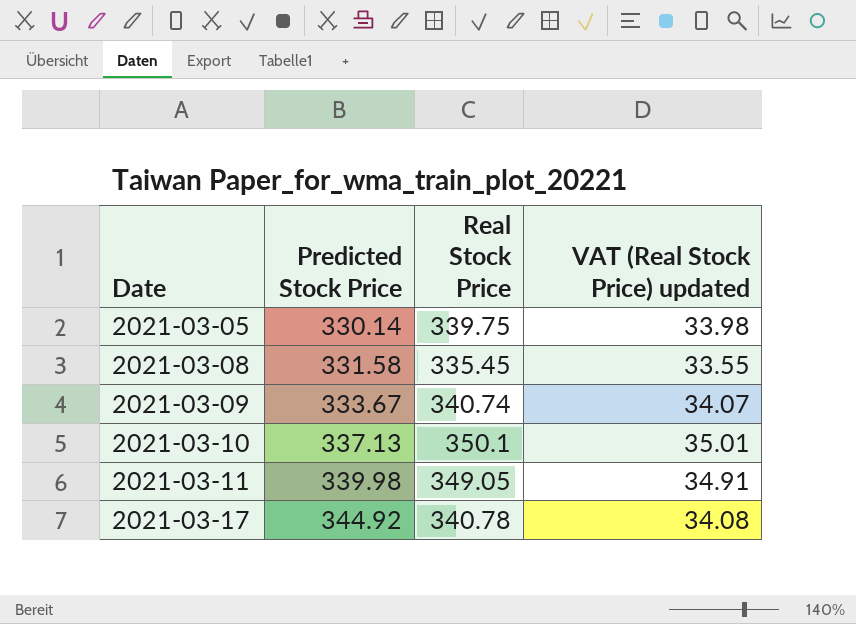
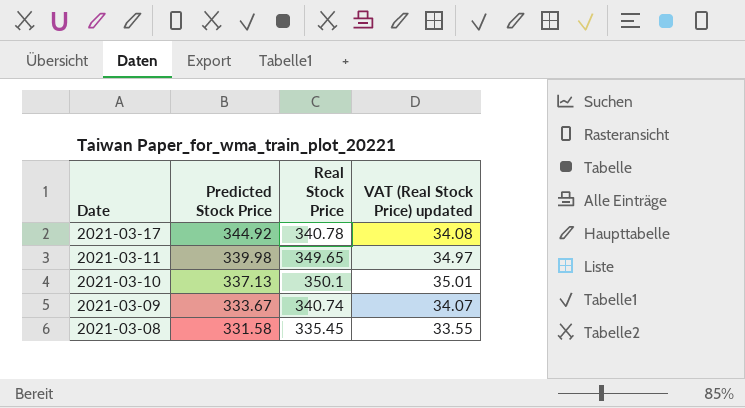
row order: Date ascending -> Date descending
row 2021-03-05: 330.14 | 339.75 | 33.98 -> none
2021-03-11 | Real Stock Price: 349.05 -> 349.65
2021-03-11 | VAT (Real Stock Price) updated: 34.91 -> 34.97

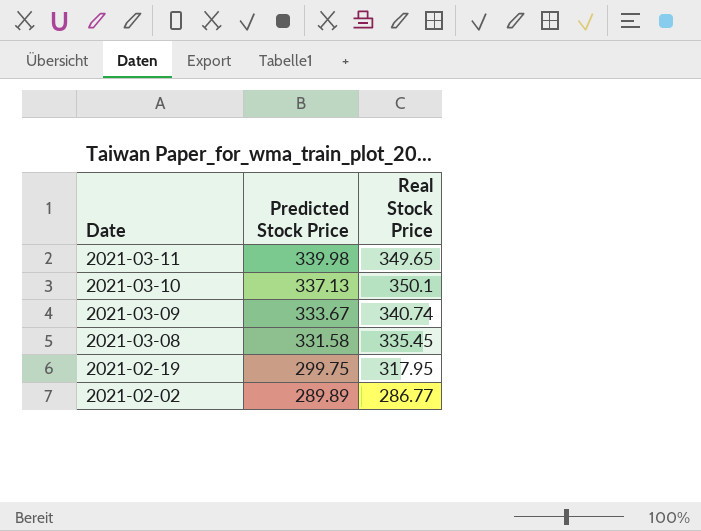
column VAT (Real Stock Price) updated | formula: [Real Stock Price] * 0.1 -> none
row 2021-03-17: 344.92 | 340.78 | 34.08 -> none
row 2021-02-19: none -> 299.75 | 317.95
row 2021-02-02: none -> 289.89 | 286.77

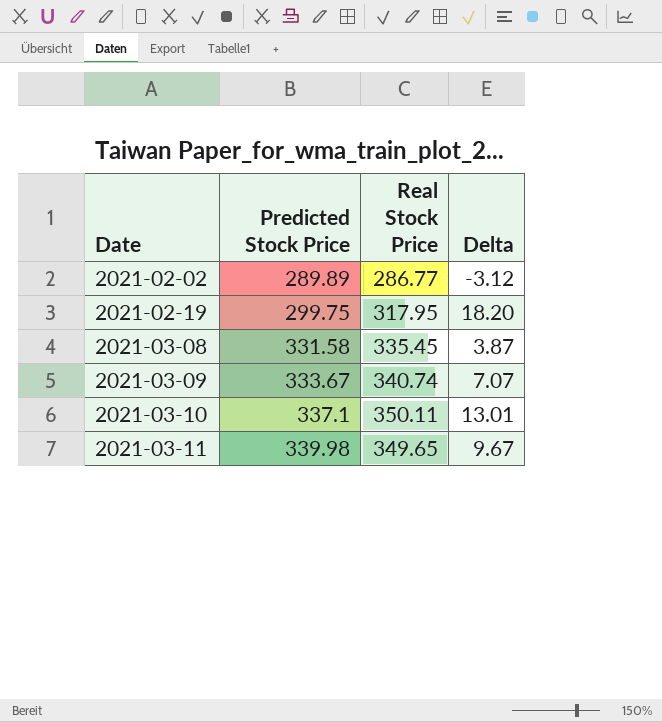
row order: Date descending -> Date ascending
column Delta | formula: none -> [Real Stock Price] - [Predicted Stock Price]
2021-03-10 | Predicted Stock Price: 337.13 -> 337.1
2021-03-10 | Real Stock Price: 350.1 -> 350.11

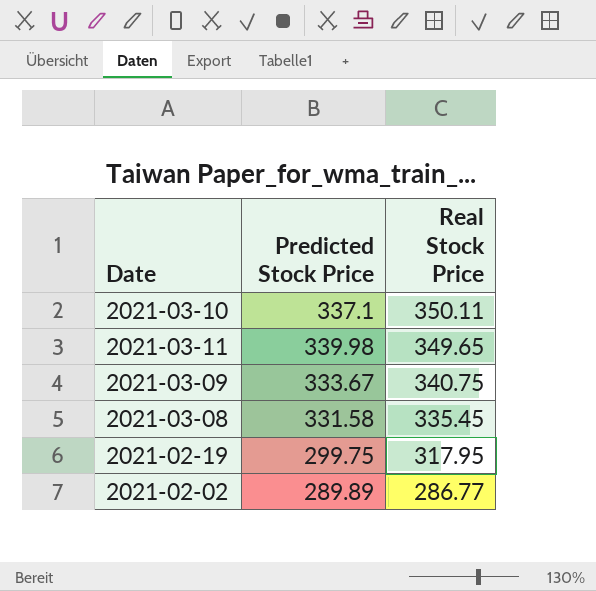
row order: Date ascending -> Real Stock Price descending
column Delta | formula: [Real Stock Price] - [Predicted Stock Price] -> none
2021-03-09 | Real Stock Price: 340.74 -> 340.75

